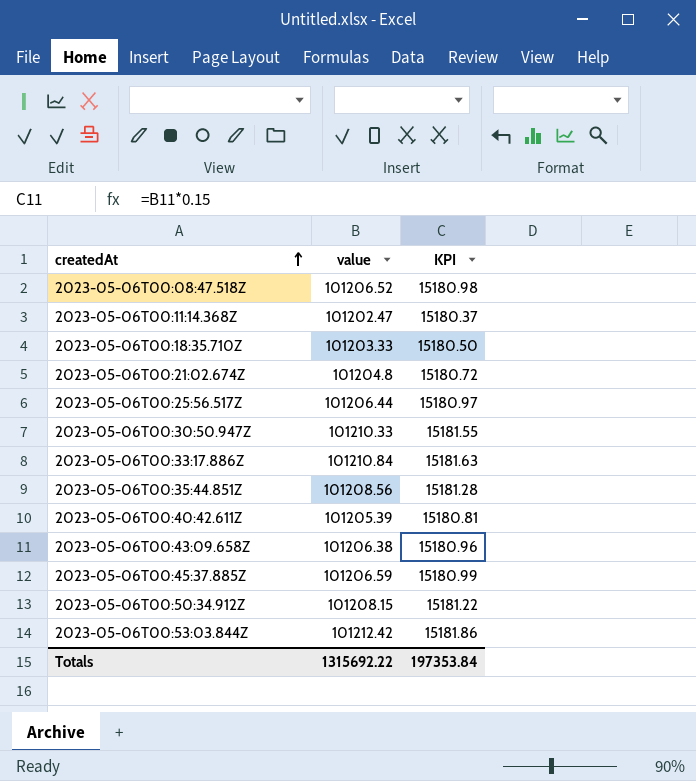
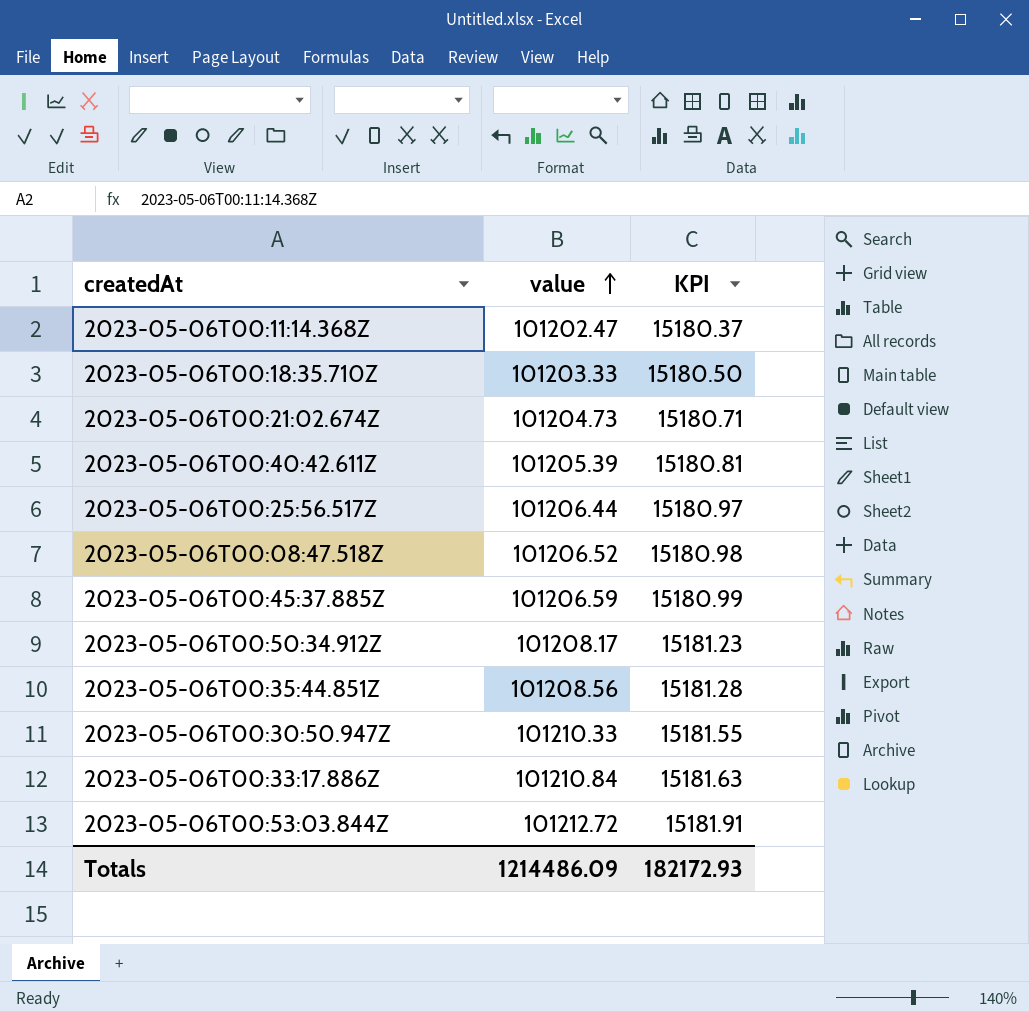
row order: createdAt ascending -> value ascending
row 2023-05-06T00:43:09.658Z: 101206.38 | 15180.96 -> none
2023-05-06T00:21:02.674Z | value: 101204.8 -> 101204.73
2023-05-06T00:21:02.674Z | KPI: 15180.72 -> 15180.71
2023-05-06T00:50:34.912Z | value: 101208.15 -> 101208.17
2023-05-06T00:50:34.912Z | KPI: 15181.22 -> 15181.23
2023-05-06T00:53:03.844Z | value: 101212.42 -> 101212.72
2023-05-06T00:53:03.844Z | KPI: 15181.86 -> 15181.91
Totals | value: 1315692.22 -> 1214486.09
Totals | KPI: 197353.84 -> 182172.93

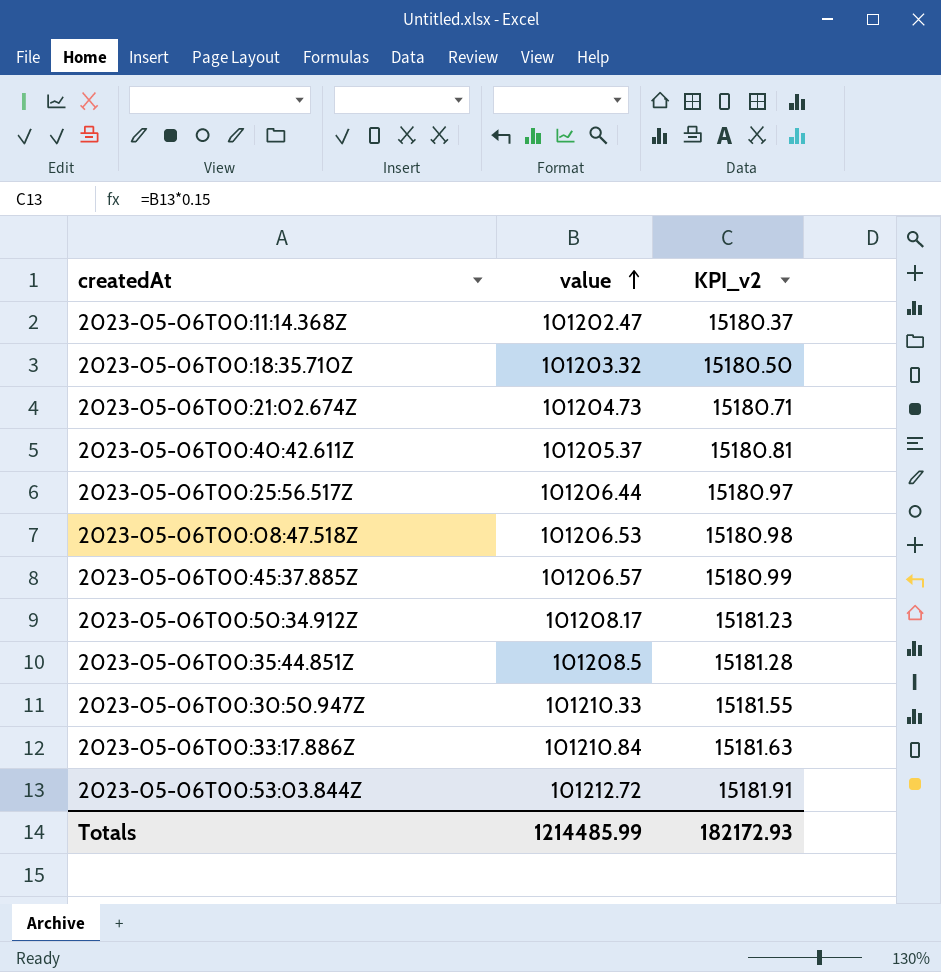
column name: KPI -> KPI_v2
2023-05-06T00:18:35.710Z | value: 101203.33 -> 101203.32
2023-05-06T00:40:42.611Z | value: 101205.39 -> 101205.37
2023-05-06T00:08:47.518Z | value: 101206.52 -> 101206.53
2023-05-06T00:45:37.885Z | value: 101206.59 -> 101206.57
2023-05-06T00:35:44.851Z | value: 101208.56 -> 101208.5
Totals | value: 1214486.09 -> 1214485.99

